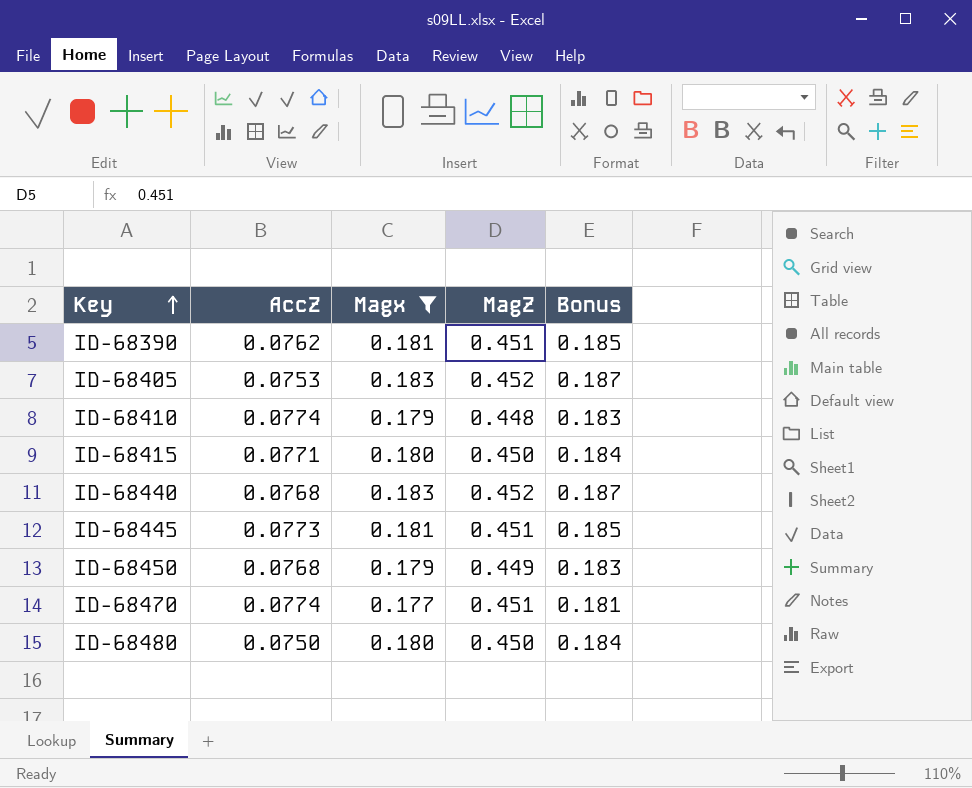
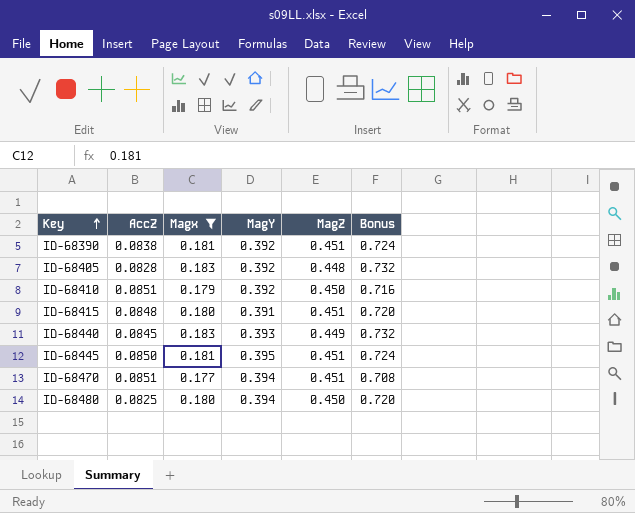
column MagY | position: none -> 4
column Bonus | formula: [Magx] * 1.02 -> [Magx] * 4
row ID-68450: 0.0768 | 0.179 | 0.449 | 0.183 -> none
ID-68390 | AccZ: 0.0762 -> 0.0838
ID-68405 | AccZ: 0.0753 -> 0.0828
ID-68405 | MagZ: 0.452 -> 0.448
ID-68410 | AccZ: 0.0774 -> 0.0851
ID-68410 | MagZ: 0.448 -> 0.450
ID-68415 | AccZ: 0.0771 -> 0.0848
ID-68415 | MagZ: 0.450 -> 0.451
ID-68440 | AccZ: 0.0768 -> 0.0845
ID-68440 | MagZ: 0.452 -> 0.449
ID-68445 | AccZ: 0.0773 -> 0.0850
ID-68470 | AccZ: 0.0774 -> 0.0851
ID-68480 | AccZ: 0.0750 -> 0.0825

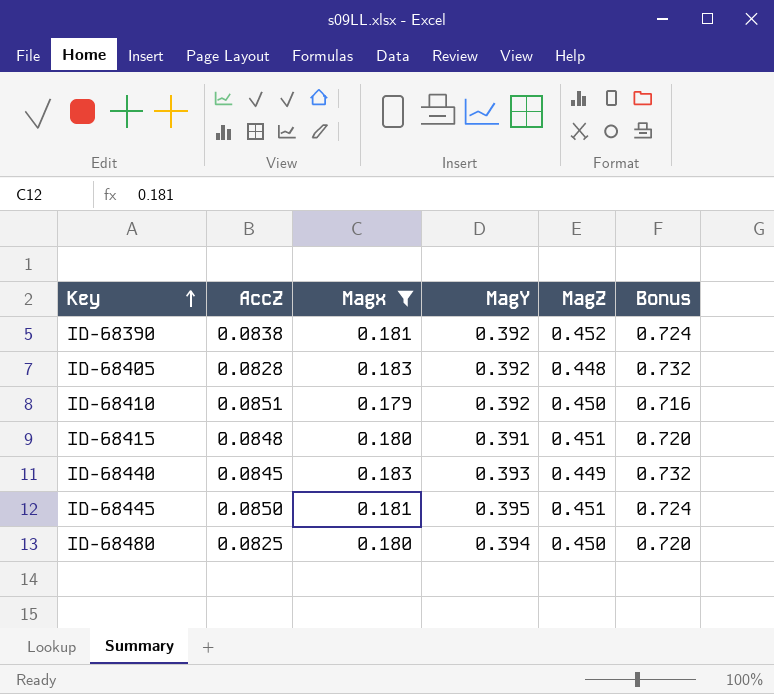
row ID-68470: 0.0851 | 0.177 | 0.394 | 0.451 | 0.708 -> none
ID-68390 | MagZ: 0.451 -> 0.452

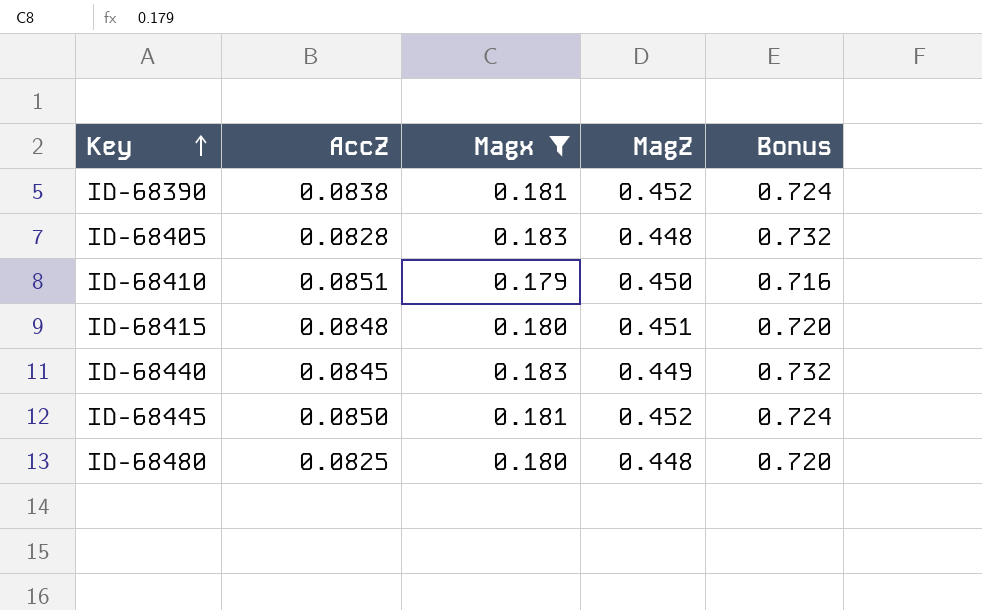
column MagY | position: 4 -> none
ID-68445 | MagZ: 0.451 -> 0.452
ID-68480 | MagZ: 0.450 -> 0.448

